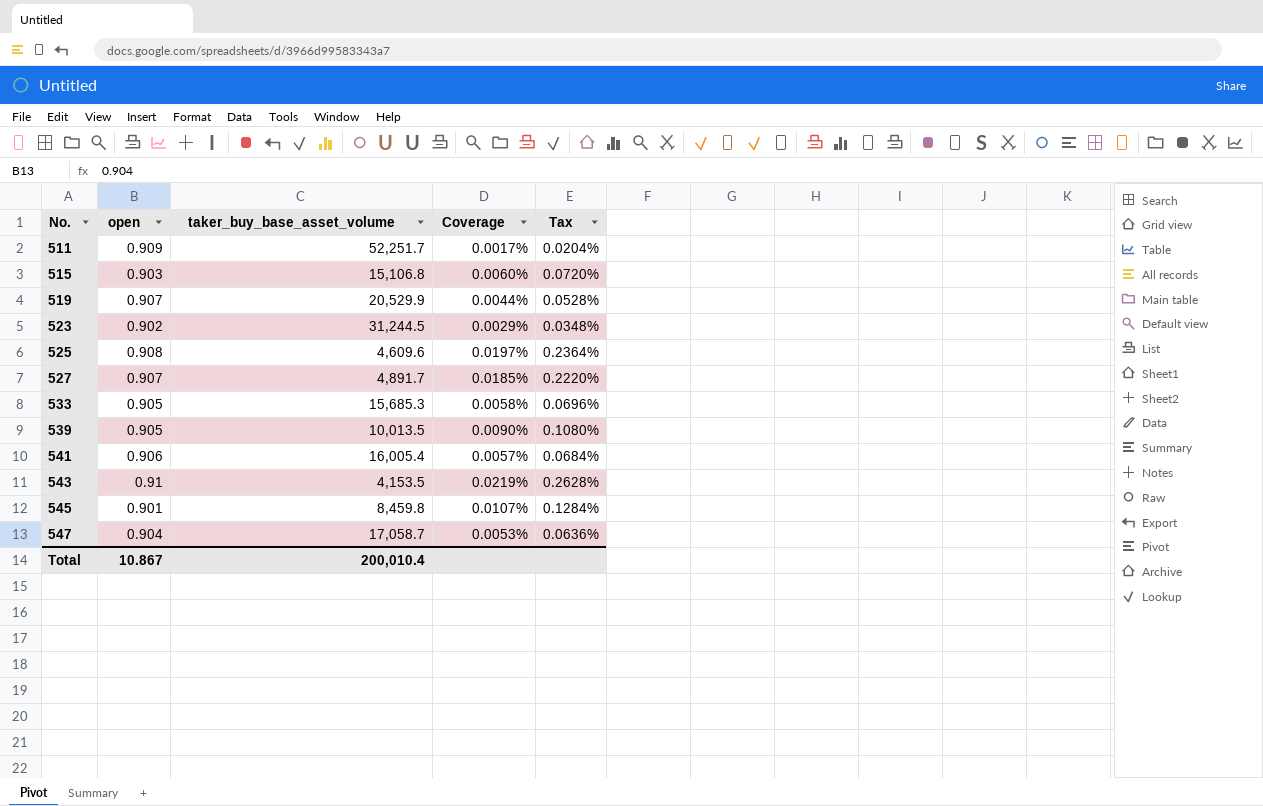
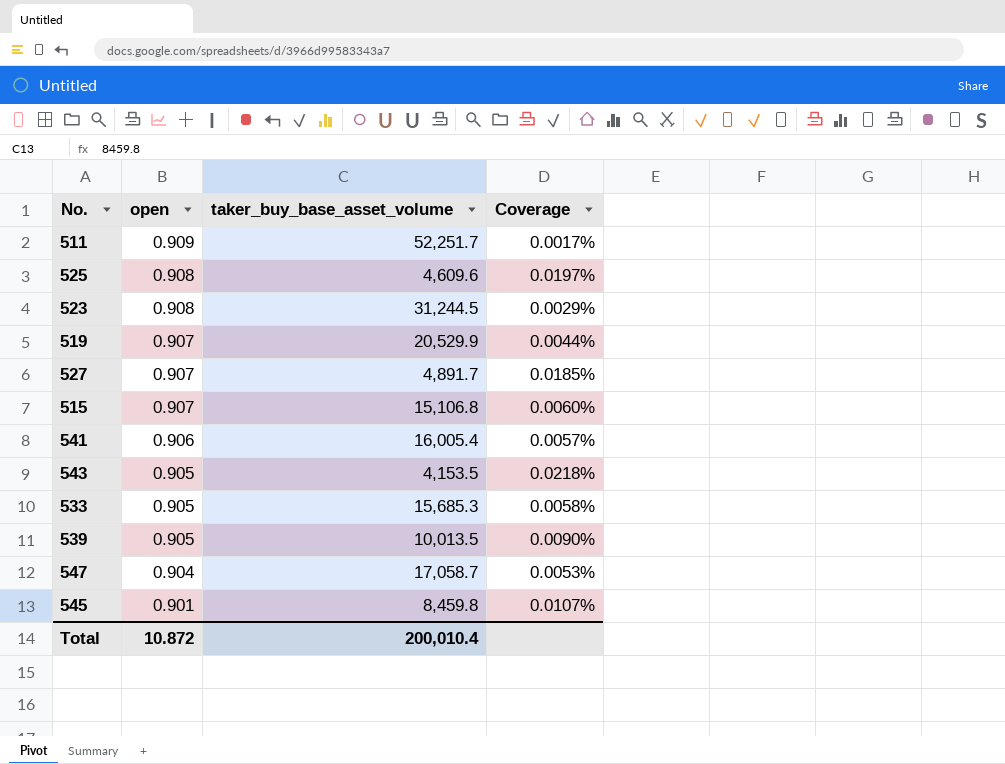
row order: No. ascending -> open descending
column Tax | formula: [Coverage] * 12 -> none
523 | open: 0.902 -> 0.908
515 | open: 0.903 -> 0.907
543 | open: 0.91 -> 0.905
543 | Coverage: 0.0219% -> 0.0218%
Total | open: 10.867 -> 10.872

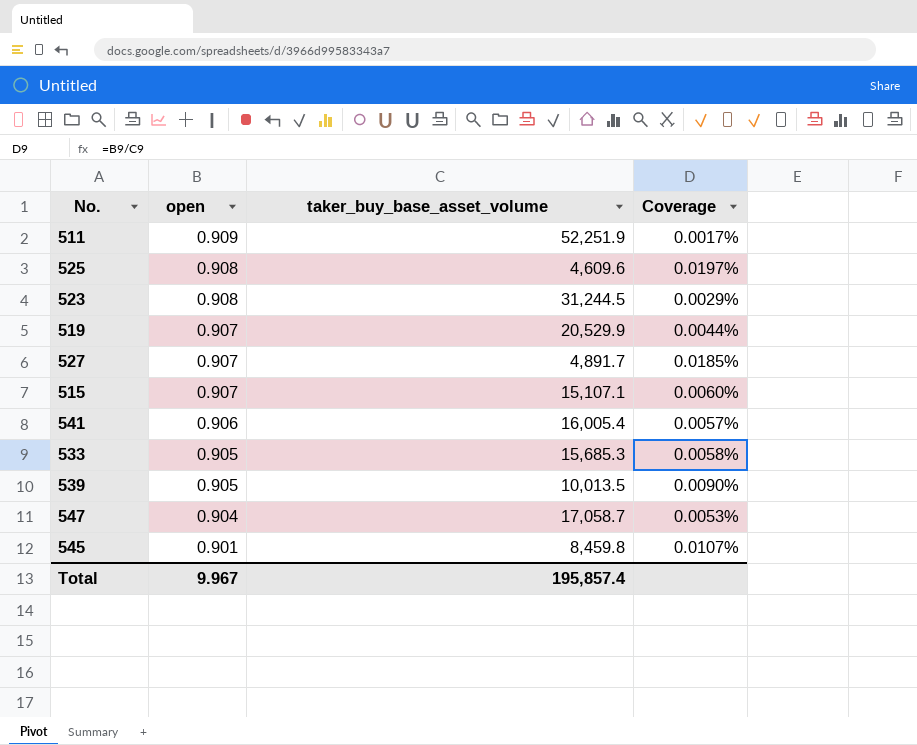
row 543: 0.905 | 4,153.5 | 0.0218% -> none
511 | taker_buy_base_asset_volume: 52,251.7 -> 52,251.9
515 | taker_buy_base_asset_volume: 15,106.8 -> 15,107.1
Total | open: 10.872 -> 9.967
Total | taker_buy_base_asset_volume: 200,010.4 -> 195,857.4

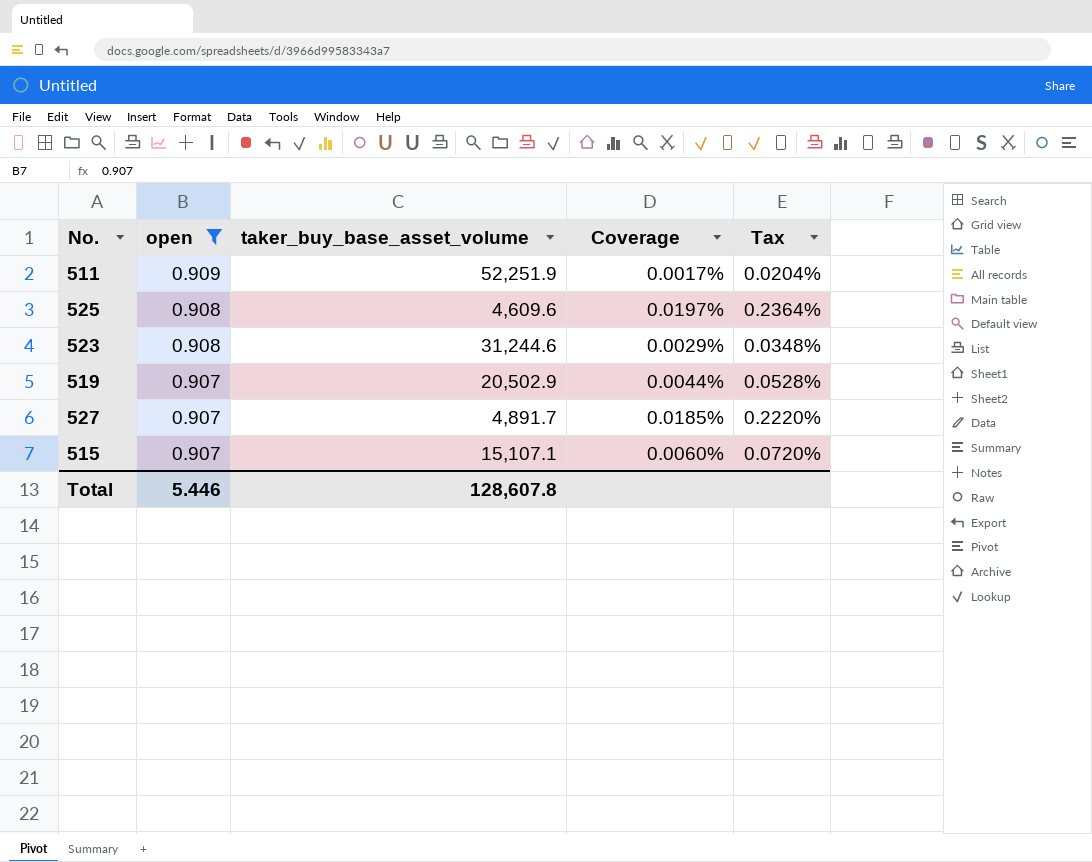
filter: none -> open >= 0.907
column Tax | formula: none -> [Coverage] * 12
523 | taker_buy_base_asset_volume: 31,244.5 -> 31,244.6
519 | taker_buy_base_asset_volume: 20,529.9 -> 20,502.9
Total | open: 9.967 -> 5.446
Total | taker_buy_base_asset_volume: 195,857.4 -> 128,607.8

